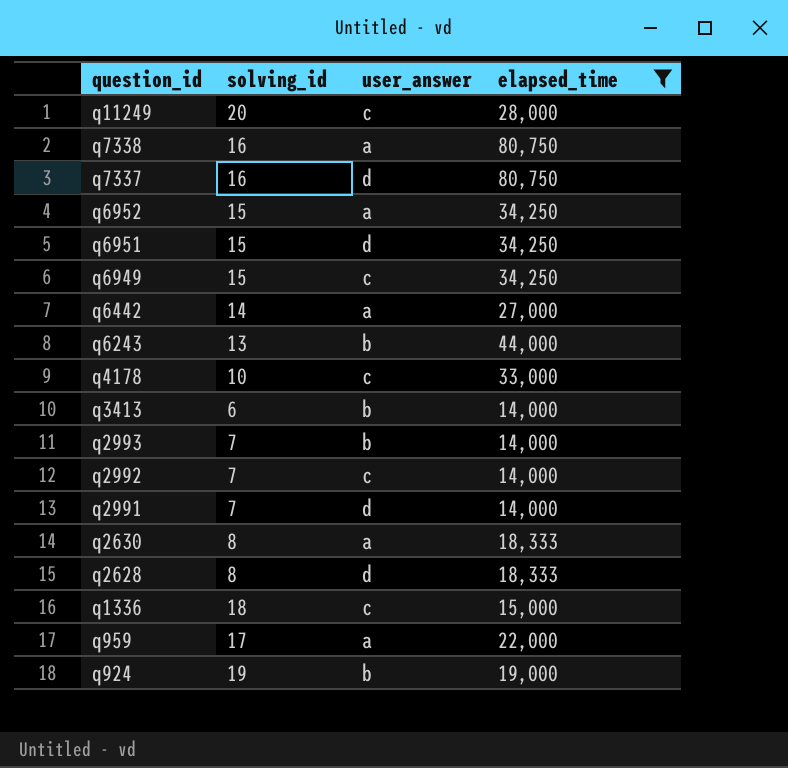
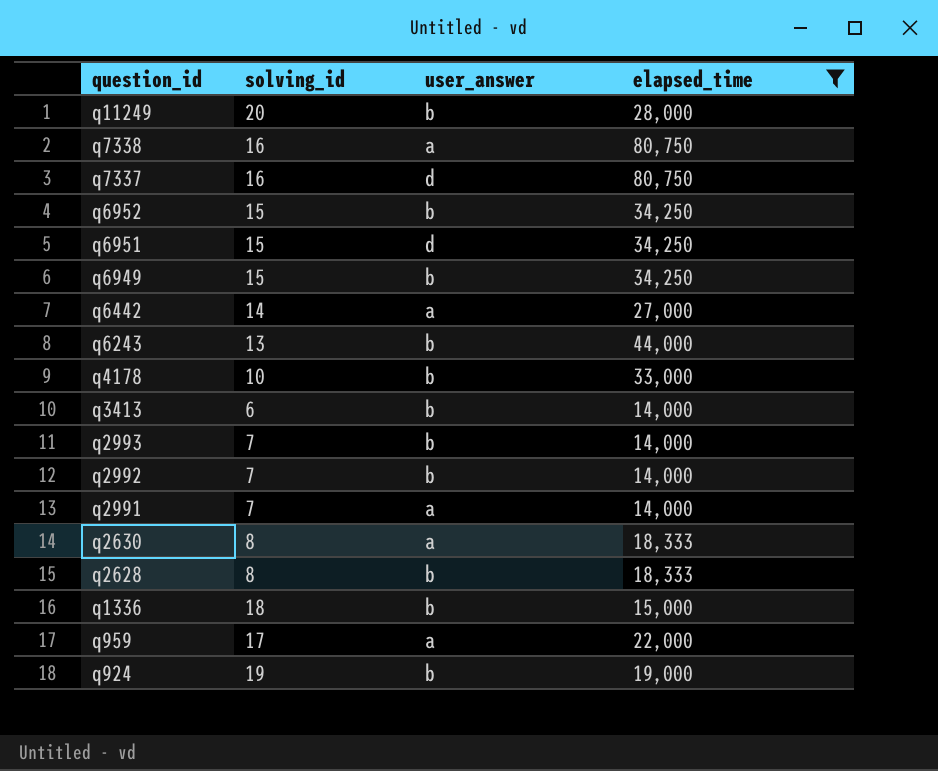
q11249 | user_answer: c -> b
q6952 | user_answer: a -> b
q6949 | user_answer: c -> b
q4178 | user_answer: c -> b
q2992 | user_answer: c -> b
q2991 | user_answer: d -> a
q2628 | user_answer: d -> b
q1336 | user_answer: c -> b

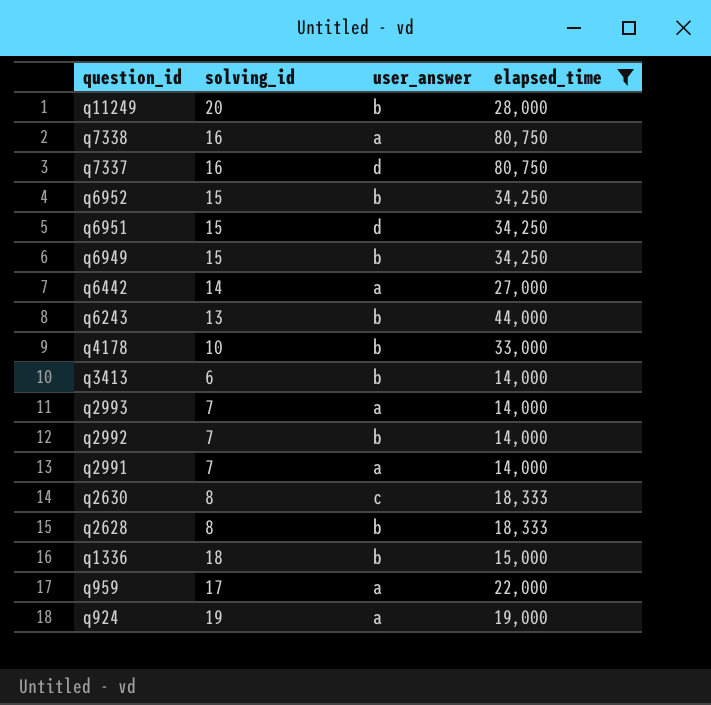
q2993 | user_answer: b -> a
q2630 | user_answer: a -> c
q924 | user_answer: b -> a

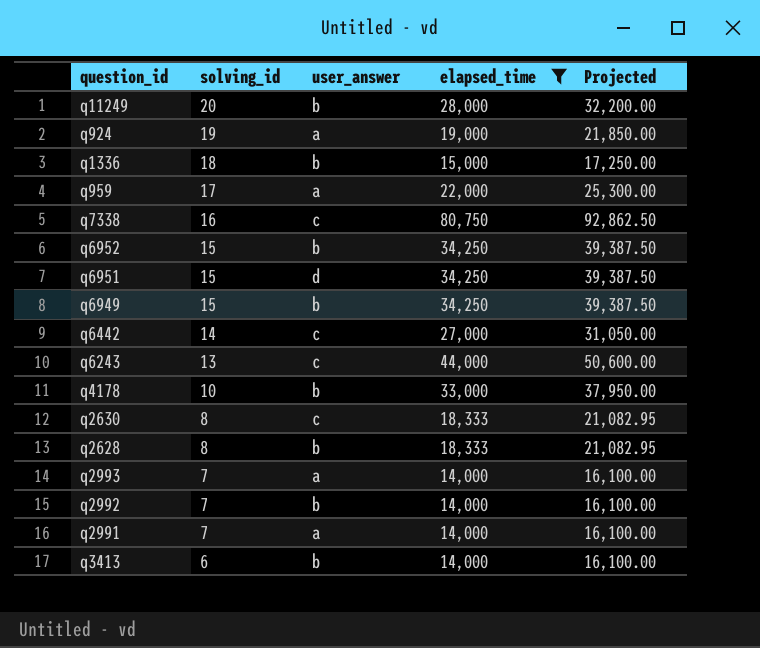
row order: question_id descending -> solving_id descending
column Projected | formula: none -> [elapsed_time] * 1.15
row q7337: 16 | d | 80,750 -> none
q7338 | user_answer: a -> c
q6442 | user_answer: a -> c
q6243 | user_answer: b -> c

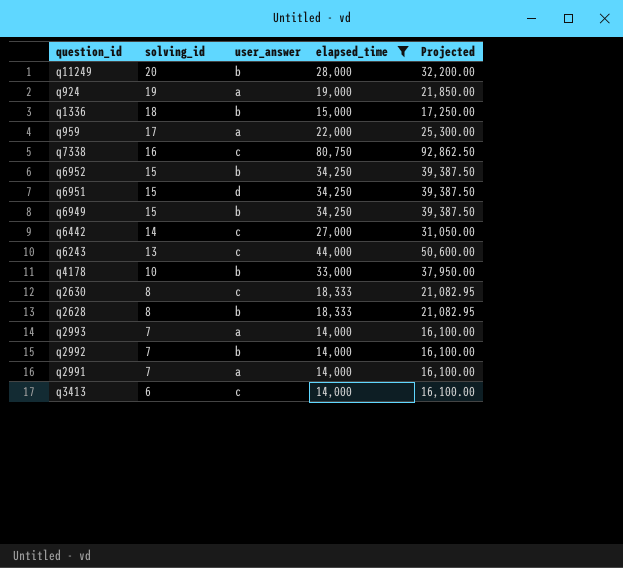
q3413 | user_answer: b -> c

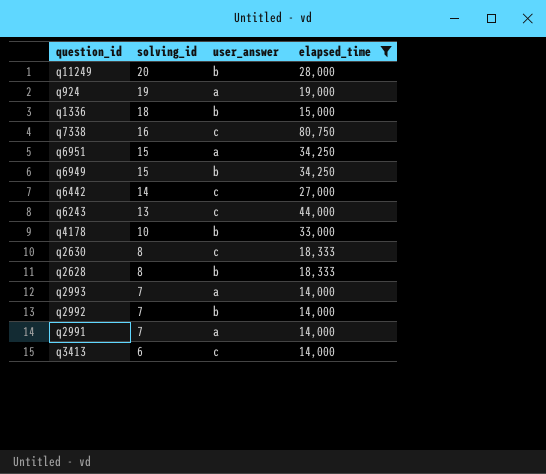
column Projected | formula: [elapsed_time] * 1.15 -> none
row q959: 17 | a | 22,000 | 25,300.00 -> none
row q6952: 15 | b | 34,250 | 39,387.50 -> none
q6951 | user_answer: d -> a

